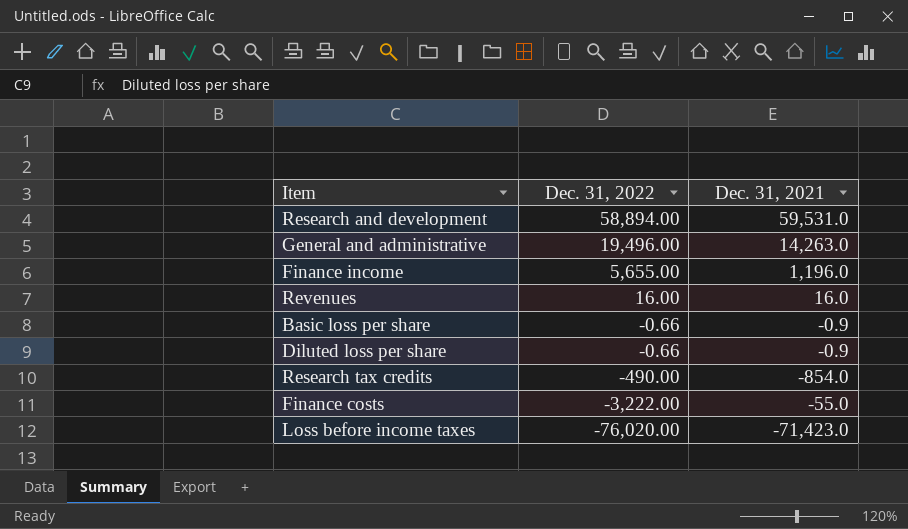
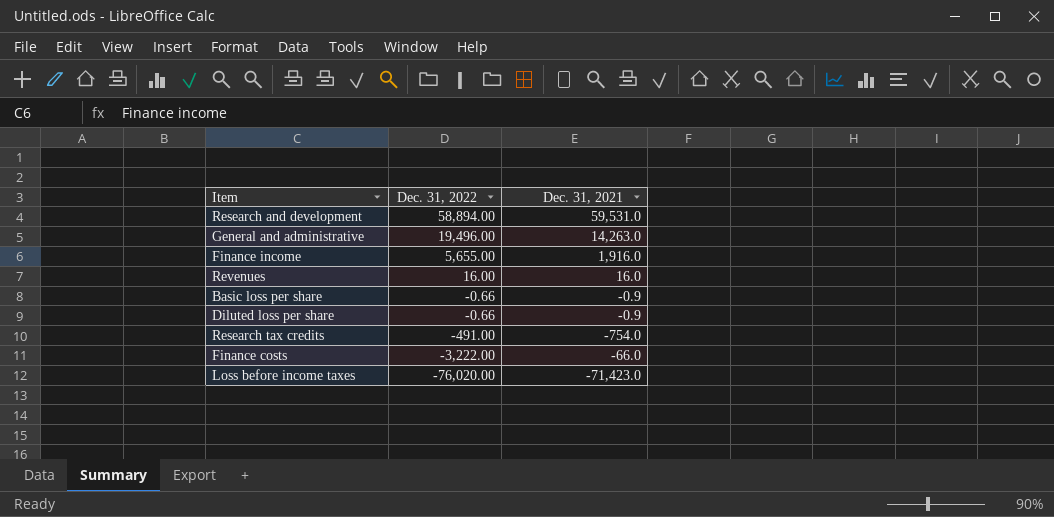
Finance income | Dec. 31, 2021: 1,196.0 -> 1,916.0
Research tax credits | Dec. 31, 2022: -490.00 -> -491.00
Research tax credits | Dec. 31, 2021: -854.0 -> -754.0
Finance costs | Dec. 31, 2021: -55.0 -> -66.0

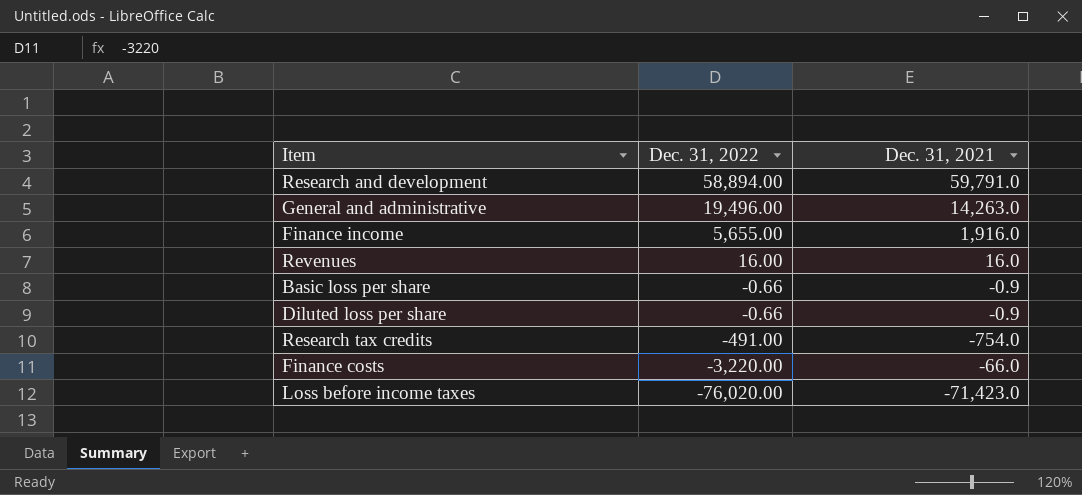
Research and development | Dec. 31, 2021: 59,531.0 -> 59,791.0
Finance costs | Dec. 31, 2022: -3,222.00 -> -3,220.00

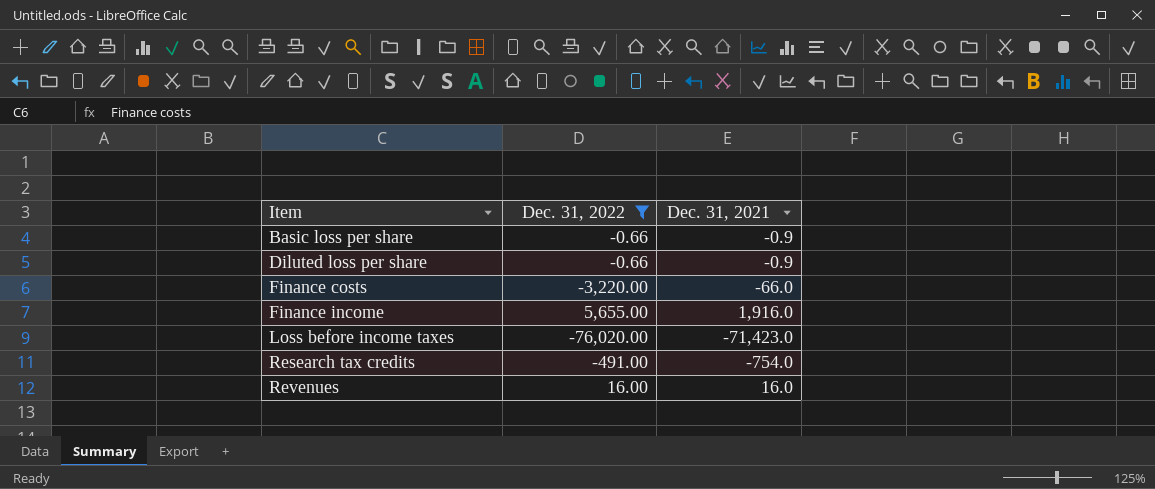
filter: none -> Dec. 31, 2022 <= 5,655.00
row order: Dec. 31, 2022 descending -> Item ascending

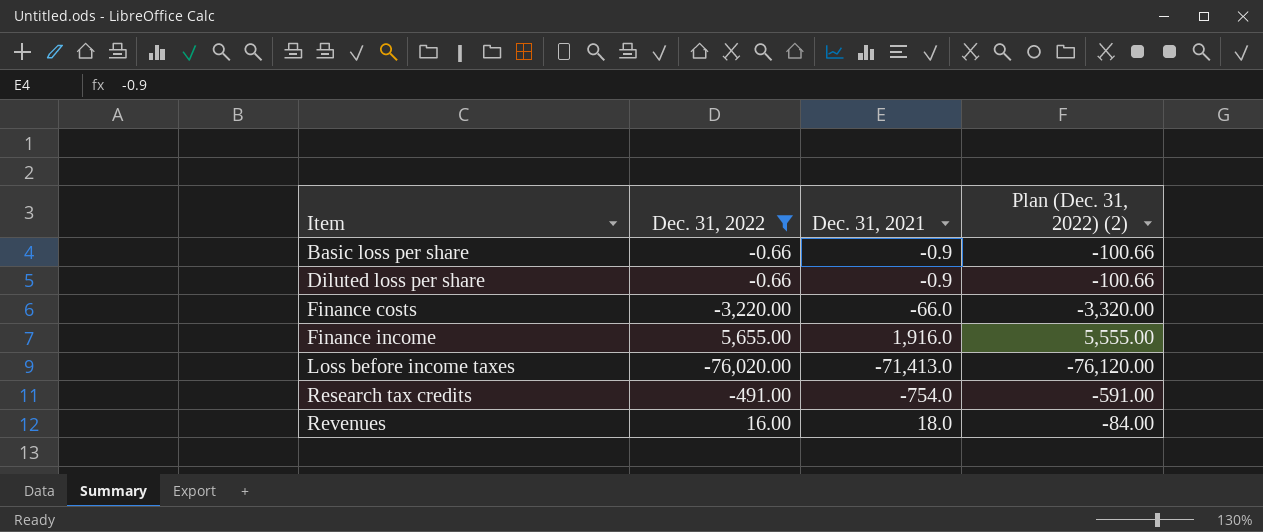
column Plan (Dec. 31, 2022) (2) | formula: none -> [Dec. 31, 2022] - 100
Loss before income taxes | Dec. 31, 2021: -71,423.0 -> -71,413.0
Revenues | Dec. 31, 2021: 16.0 -> 18.0

